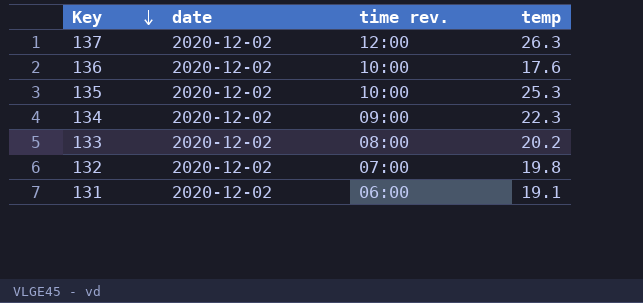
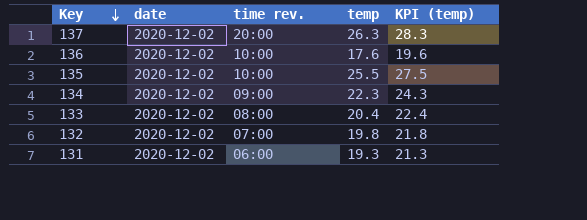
column KPI (temp) | formula: none -> [temp] + 2
137 | time rev.: 12:00 -> 20:00
135 | temp: 25.3 -> 25.5
133 | temp: 20.2 -> 20.4
131 | temp: 19.1 -> 19.3

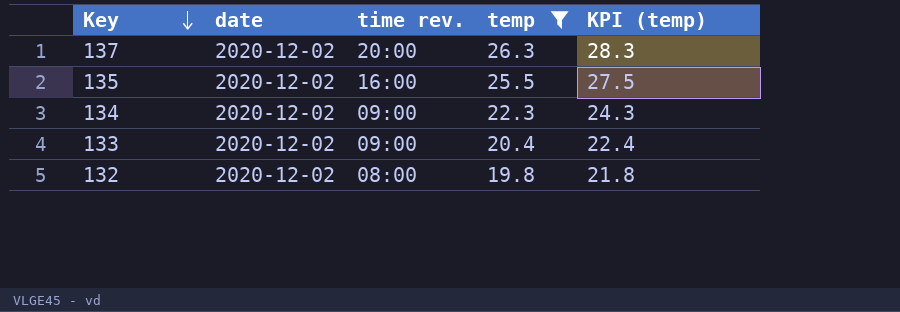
filter: none -> temp >= 19.8
135 | time rev.: 10:00 -> 16:00
133 | time rev.: 08:00 -> 09:00
132 | time rev.: 07:00 -> 08:00

